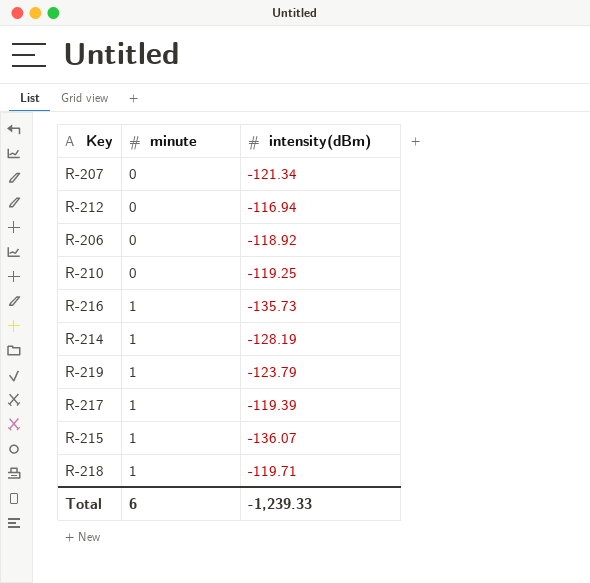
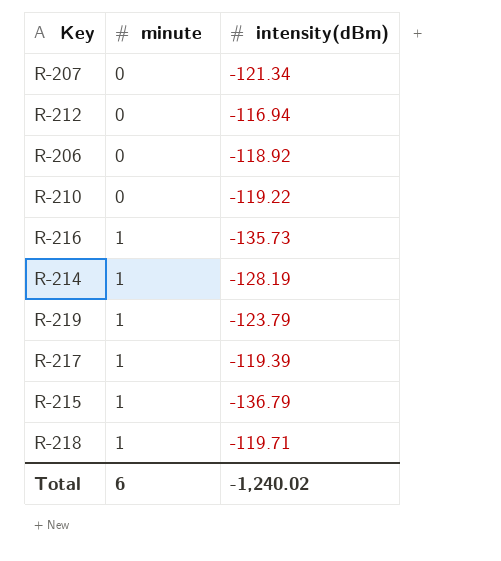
R-210 | intensity(dBm): -119.25 -> -119.22
R-215 | intensity(dBm): -136.07 -> -136.79
Total | intensity(dBm): -1,239.33 -> -1,240.02

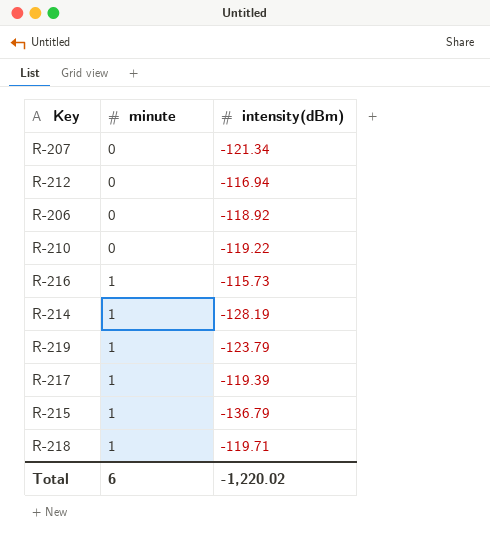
R-216 | intensity(dBm): -135.73 -> -115.73
Total | intensity(dBm): -1,240.02 -> -1,220.02

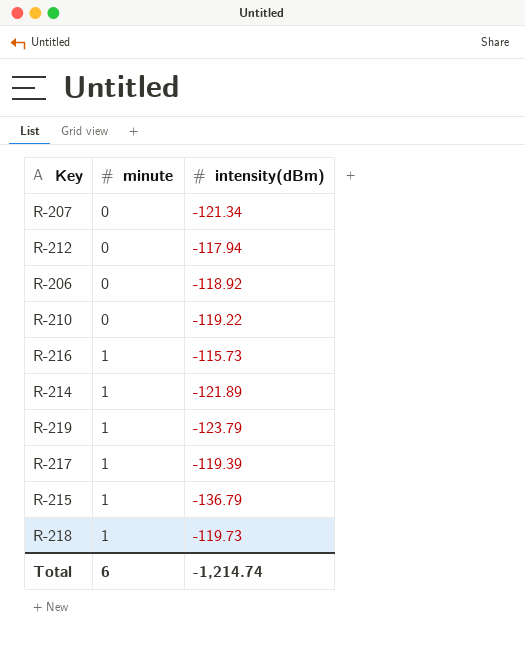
R-212 | intensity(dBm): -116.94 -> -117.94
R-214 | intensity(dBm): -128.19 -> -121.89
R-218 | intensity(dBm): -119.71 -> -119.73
Total | intensity(dBm): -1,220.02 -> -1,214.74

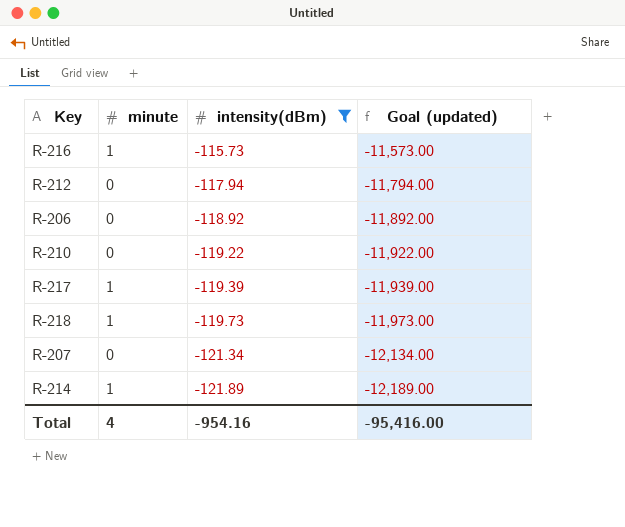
filter: none -> intensity(dBm) >= -121.89
row order: minute ascending -> intensity(dBm) descending
column Goal (updated) | formula: none -> [intensity(dBm)] * 100
Total | minute: 6 -> 4
Total | intensity(dBm): -1,214.74 -> -954.16

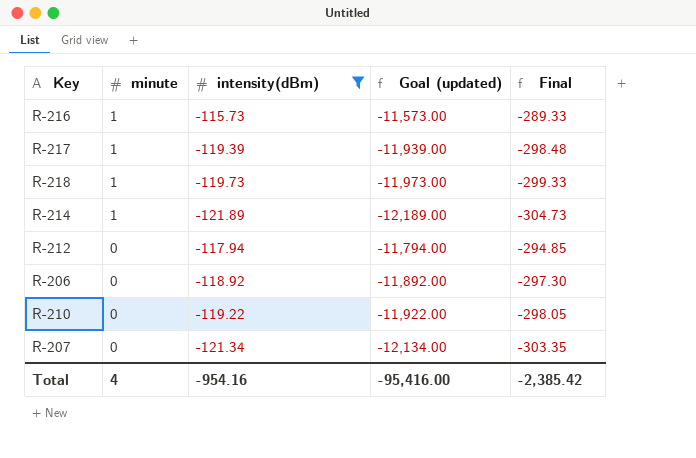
row order: intensity(dBm) descending -> minute descending
column Final | formula: none -> [intensity(dBm)] * 2.5

